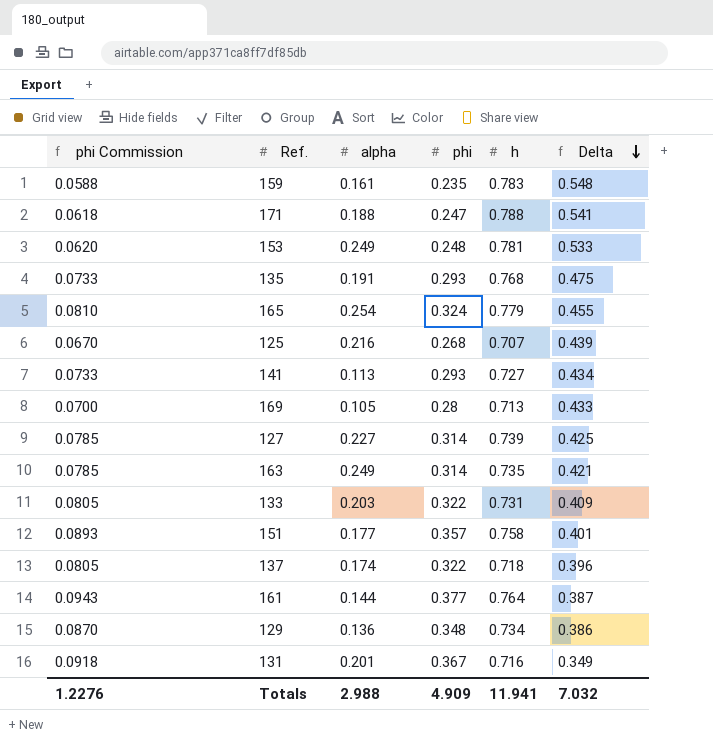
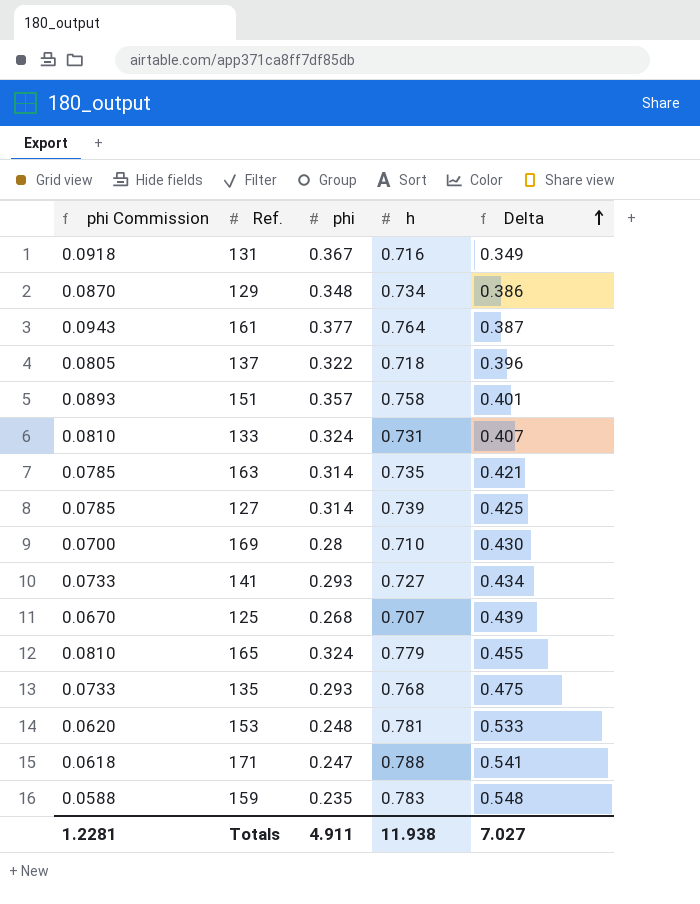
row order: Delta descending -> Delta ascending
column alpha | position: 3 -> none
133 | phi Commission: 0.0805 -> 0.0810
133 | phi: 0.322 -> 0.324
133 | Delta: 0.409 -> 0.407
169 | h: 0.713 -> 0.710
169 | Delta: 0.433 -> 0.430
Totals | phi Commission: 1.2276 -> 1.2281
Totals | phi: 4.909 -> 4.911
Totals | h: 11.941 -> 11.938
Totals | Delta: 7.032 -> 7.027

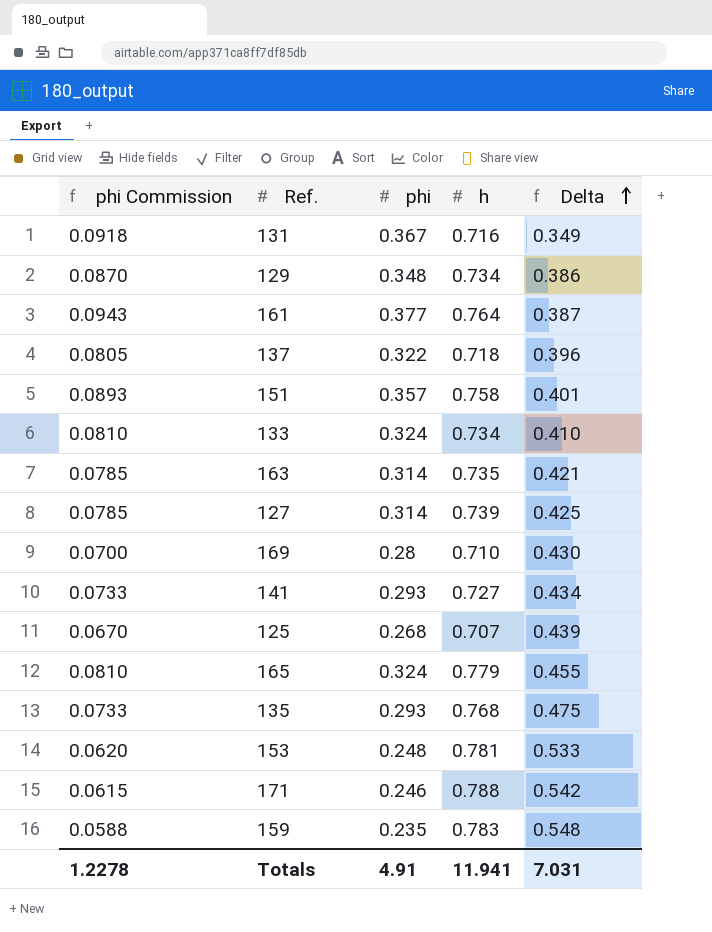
133 | h: 0.731 -> 0.734
133 | Delta: 0.407 -> 0.410
171 | phi Commission: 0.0618 -> 0.0615
171 | phi: 0.247 -> 0.246
171 | Delta: 0.541 -> 0.542
Totals | phi Commission: 1.2281 -> 1.2278
Totals | phi: 4.911 -> 4.91
Totals | h: 11.938 -> 11.941
Totals | Delta: 7.027 -> 7.031

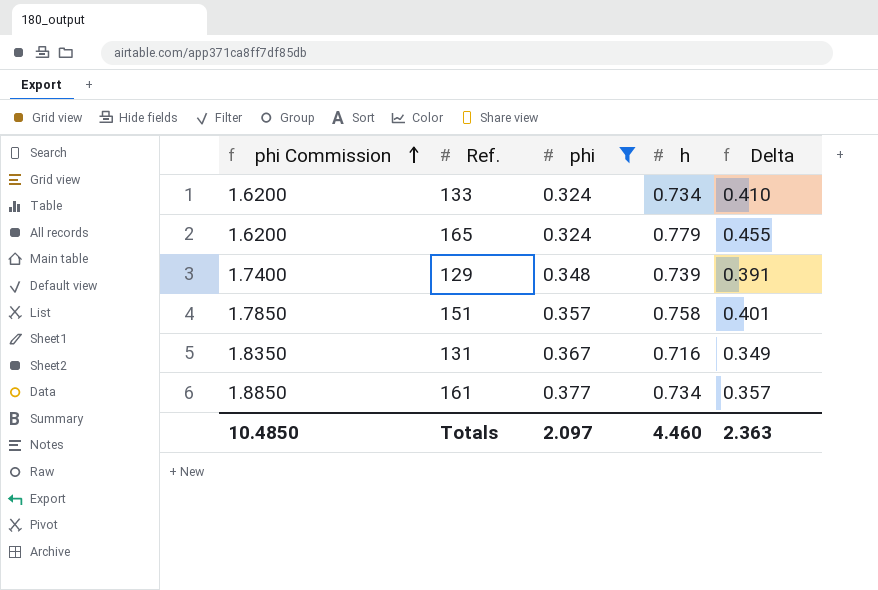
filter: none -> phi >= 0.324
row order: Delta ascending -> phi Commission ascending
column phi Commission | formula: [phi] * 0.25 -> [phi] * 5
129 | h: 0.734 -> 0.739
129 | Delta: 0.386 -> 0.391
161 | h: 0.764 -> 0.734
161 | Delta: 0.387 -> 0.357
Totals | phi Commission: 1.2278 -> 10.4850
Totals | phi: 4.91 -> 2.097
Totals | h: 11.941 -> 4.460
Totals | Delta: 7.031 -> 2.363

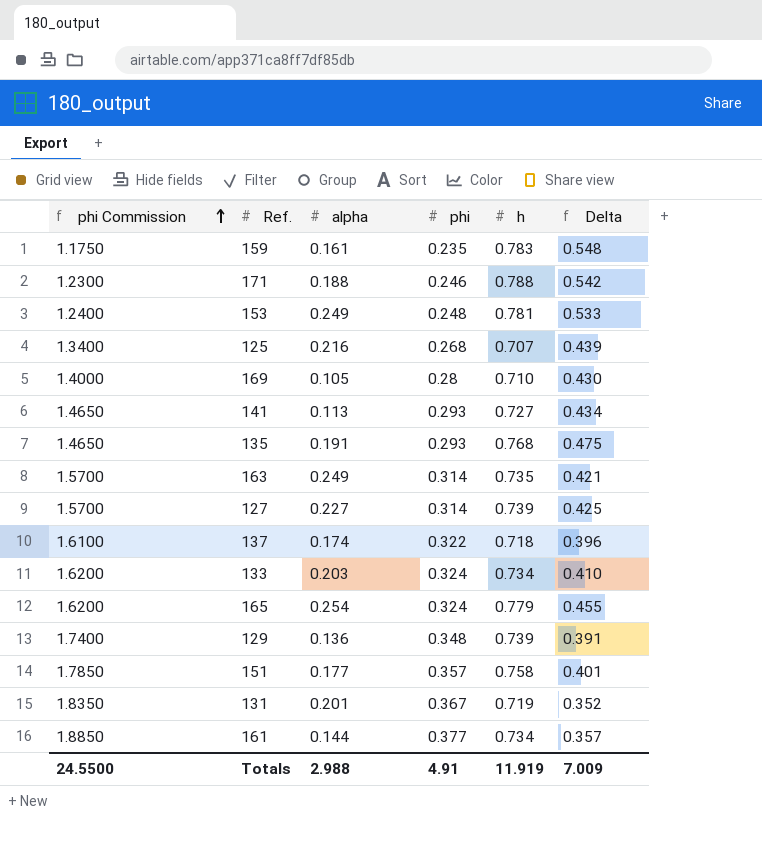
filter: phi >= 0.324 -> none
column alpha | position: none -> 3
131 | h: 0.716 -> 0.719
131 | Delta: 0.349 -> 0.352
Totals | phi Commission: 10.4850 -> 24.5500
Totals | phi: 2.097 -> 4.91
Totals | h: 4.460 -> 11.919
Totals | Delta: 2.363 -> 7.009

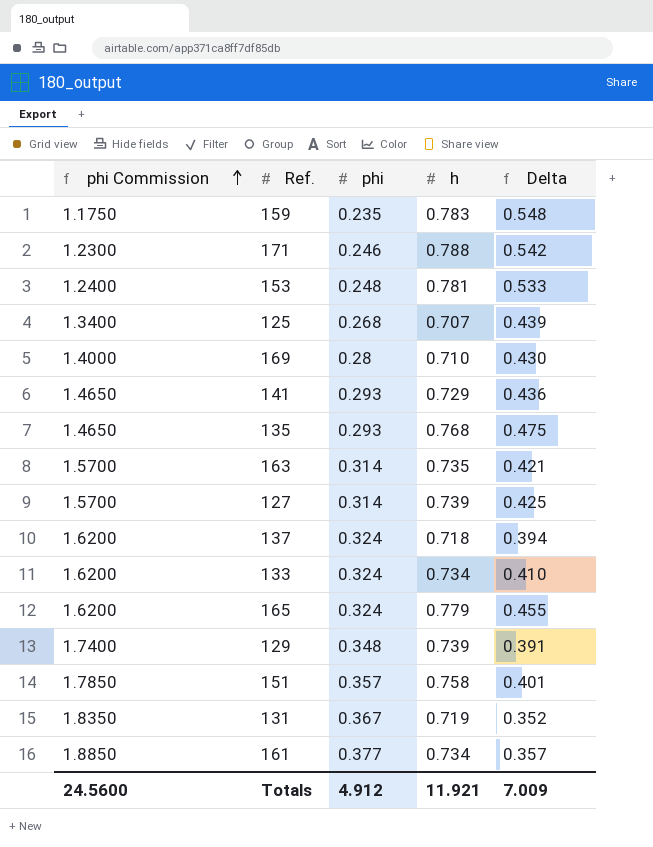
column alpha | position: 3 -> none
141 | h: 0.727 -> 0.729
141 | Delta: 0.434 -> 0.436
137 | phi Commission: 1.6100 -> 1.6200
137 | phi: 0.322 -> 0.324
137 | Delta: 0.396 -> 0.394
Totals | phi Commission: 24.5500 -> 24.5600
Totals | phi: 4.91 -> 4.912
Totals | h: 11.919 -> 11.921

